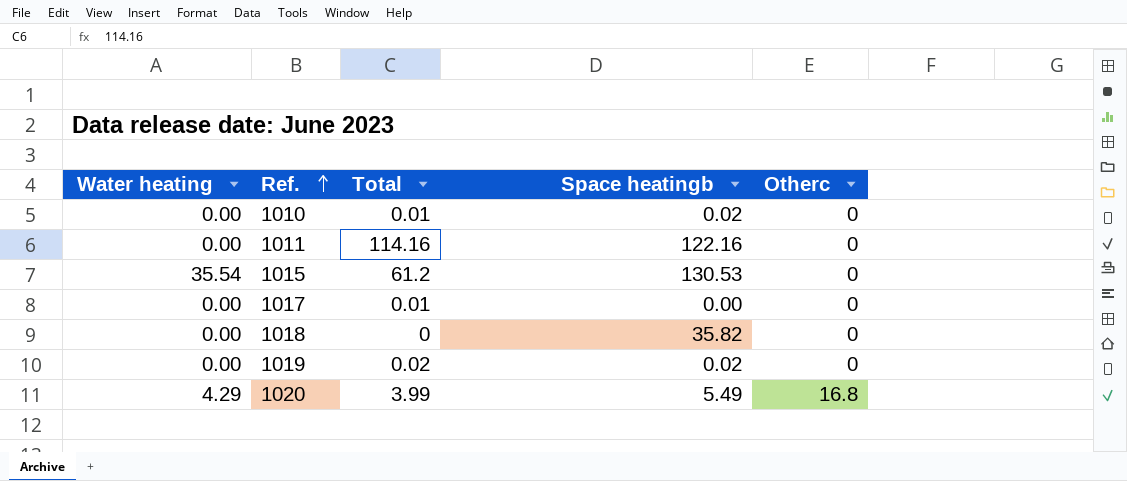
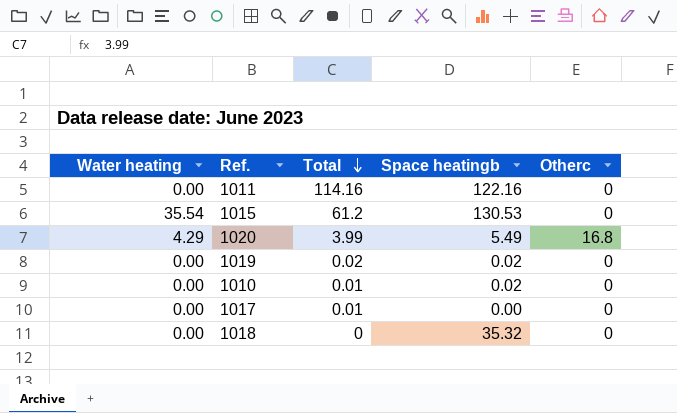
row order: Ref. ascending -> Total descending
1018 | Space heatingb: 35.82 -> 35.32

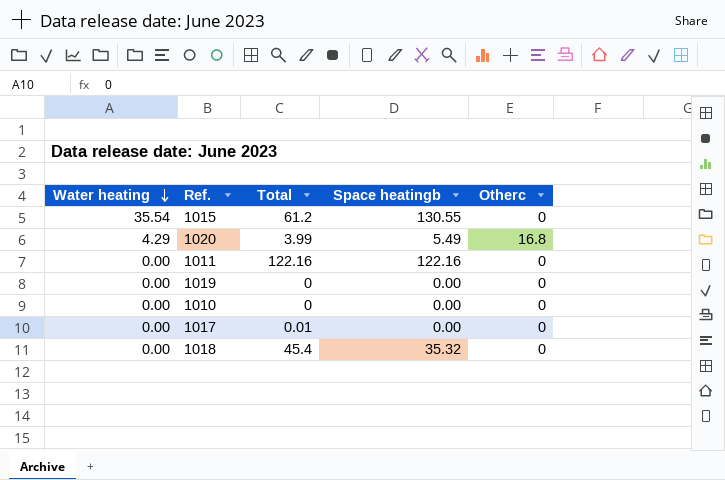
row order: Total descending -> Water heating descending
1015 | Space heatingb: 130.53 -> 130.55
1011 | Total: 114.16 -> 122.16
1019 | Total: 0.02 -> 0
1019 | Space heatingb: 0.02 -> 0.00
1010 | Total: 0.01 -> 0
1010 | Space heatingb: 0.02 -> 0.00
1018 | Total: 0 -> 45.4

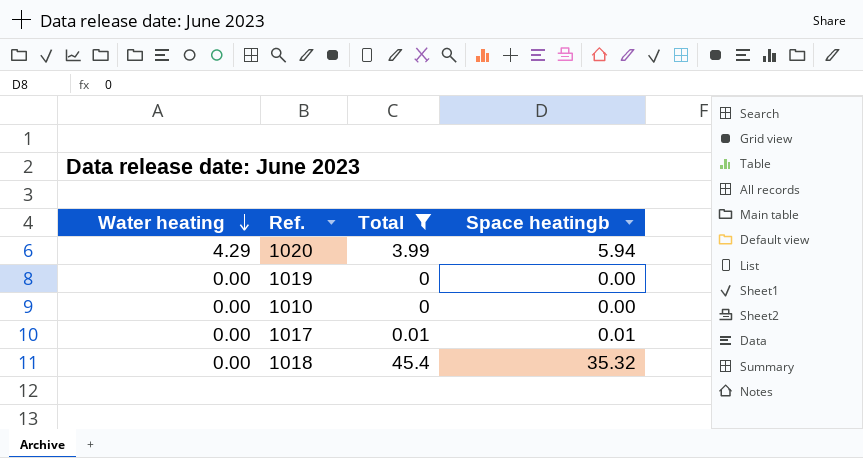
filter: none -> Total <= 45.4
column Otherc | position: 5 -> none
1020 | Space heatingb: 5.49 -> 5.94
1017 | Space heatingb: 0.00 -> 0.01

